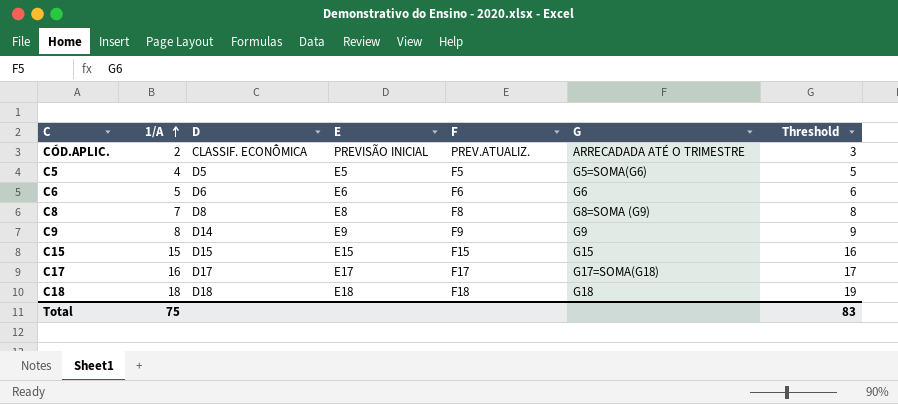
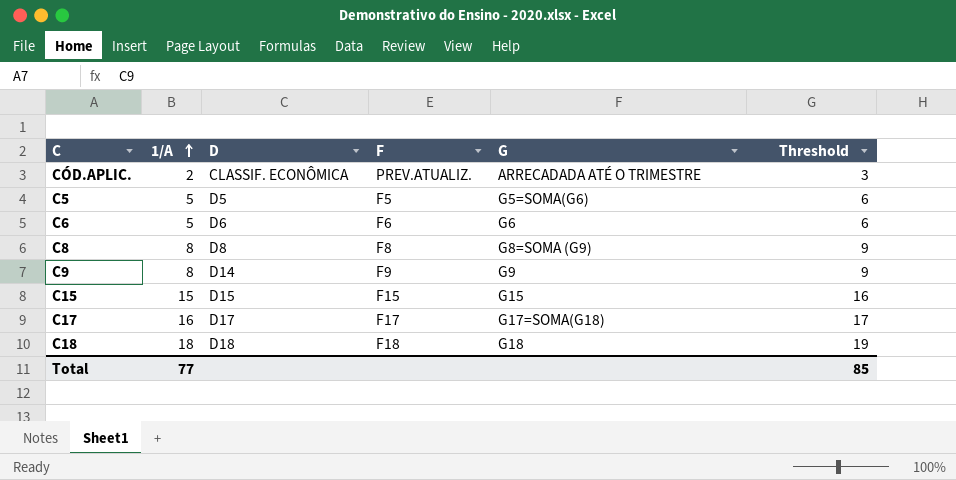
column E | position: 4 -> none
C5 | 1/A: 4 -> 5
C5 | Threshold: 5 -> 6
C8 | 1/A: 7 -> 8
C8 | Threshold: 8 -> 9
Total | 1/A: 75 -> 77
Total | Threshold: 83 -> 85

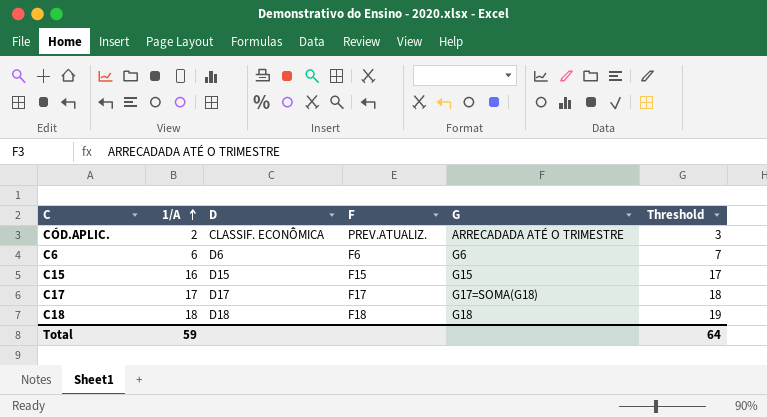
row C5: 5 | D5 | F5 | G5=SOMA(G6) | 6 -> none
row C8: 8 | D8 | F8 | G8=SOMA (G9) | 9 -> none
row C9: 8 | D14 | F9 | G9 | 9 -> none
C6 | 1/A: 5 -> 6
C6 | Threshold: 6 -> 7
C15 | 1/A: 15 -> 16
C15 | Threshold: 16 -> 17
C17 | 1/A: 16 -> 17
C17 | Threshold: 17 -> 18
Total | 1/A: 77 -> 59
Total | Threshold: 85 -> 64

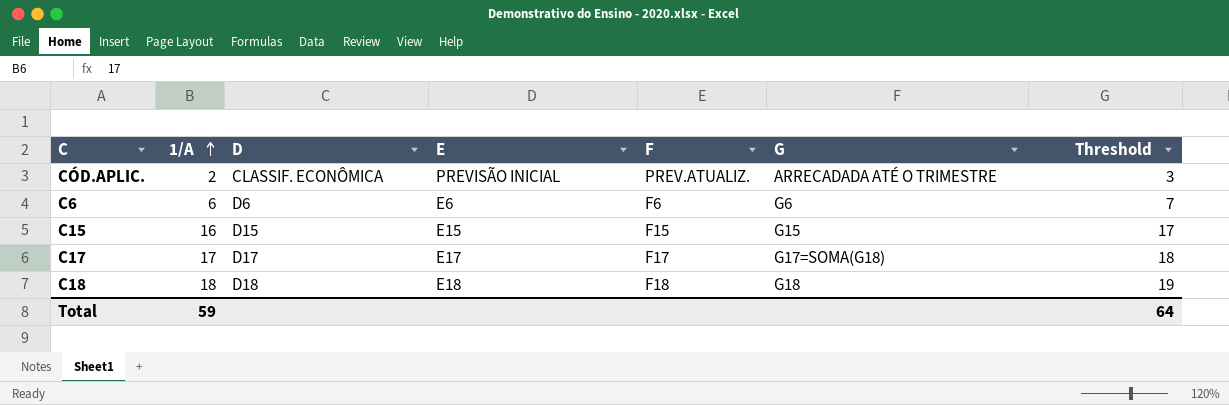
column E | position: none -> 4

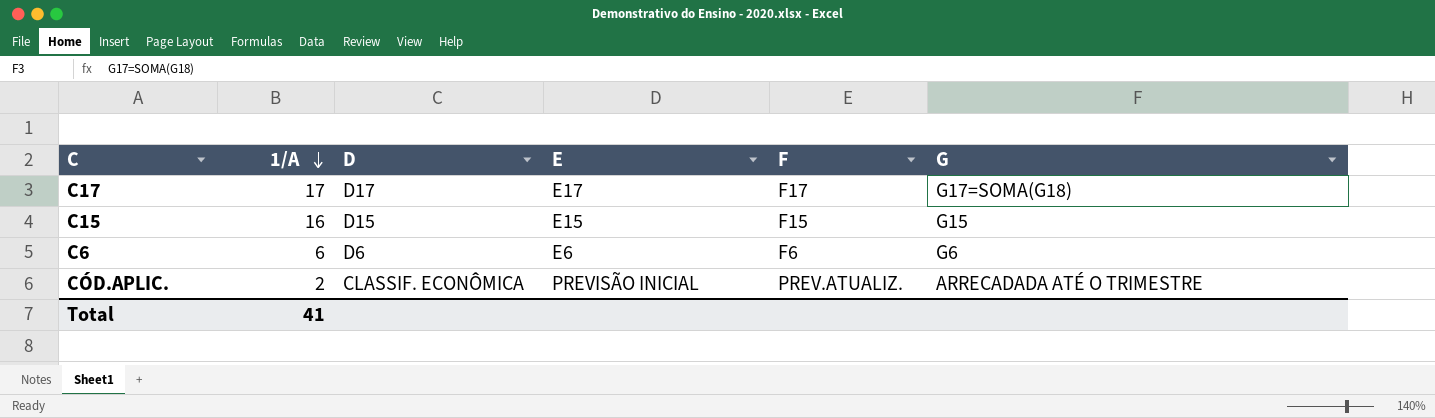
row order: 1/A ascending -> 1/A descending
column Threshold | formula: [1/A] + 1 -> none
row C18: 18 | D18 | E18 | F18 | G18 | 19 -> none
Total | 1/A: 59 -> 41

